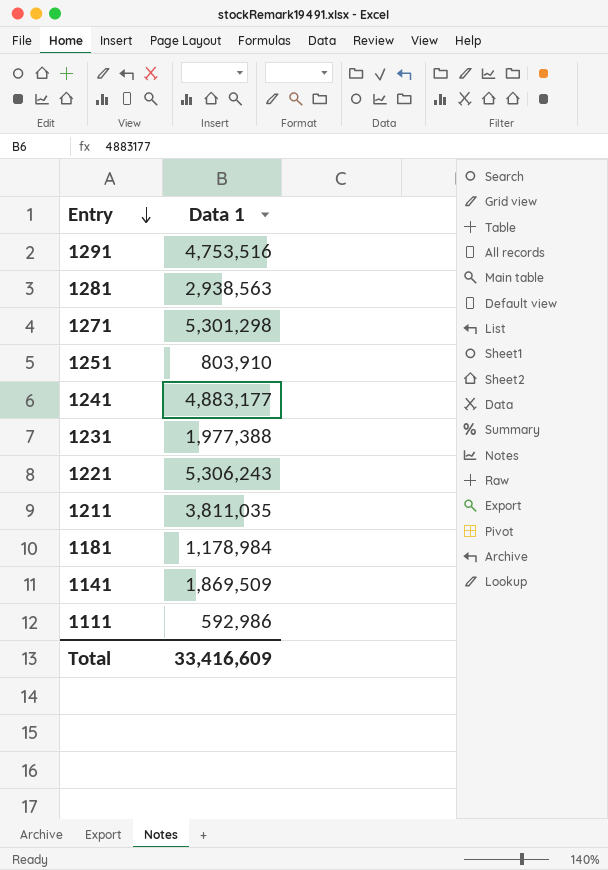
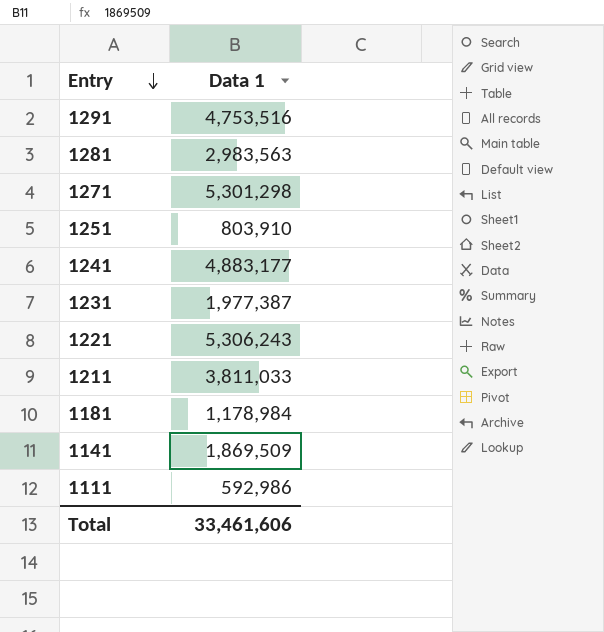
1281 | Data 1: 2,938,563 -> 2,983,563
1231 | Data 1: 1,977,388 -> 1,977,387
1211 | Data 1: 3,811,035 -> 3,811,033
Total | Data 1: 33,416,609 -> 33,461,606

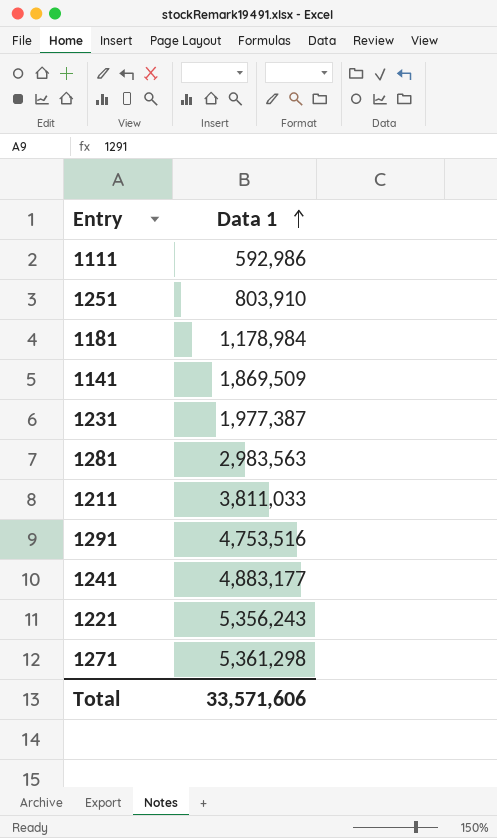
row order: Entry descending -> Data 1 ascending
1221 | Data 1: 5,306,243 -> 5,356,243
1271 | Data 1: 5,301,298 -> 5,361,298
Total | Data 1: 33,461,606 -> 33,571,606

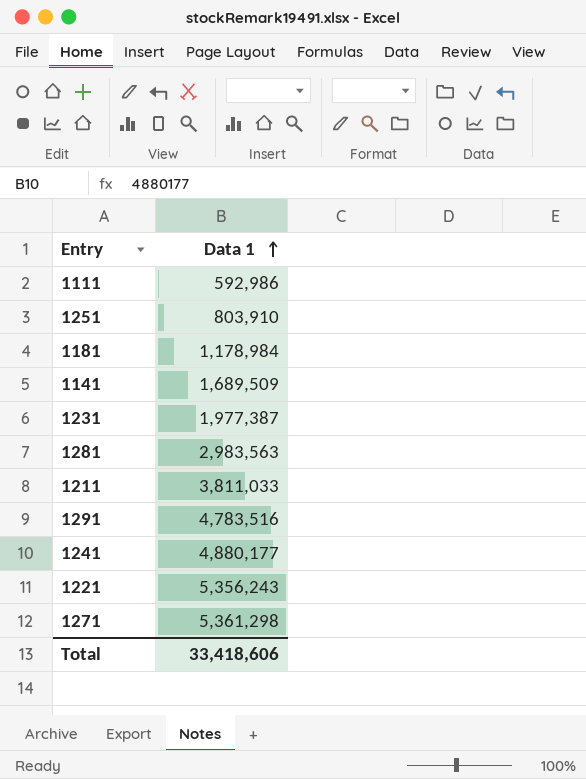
1141 | Data 1: 1,869,509 -> 1,689,509
1291 | Data 1: 4,753,516 -> 4,783,516
1241 | Data 1: 4,883,177 -> 4,880,177
Total | Data 1: 33,571,606 -> 33,418,606

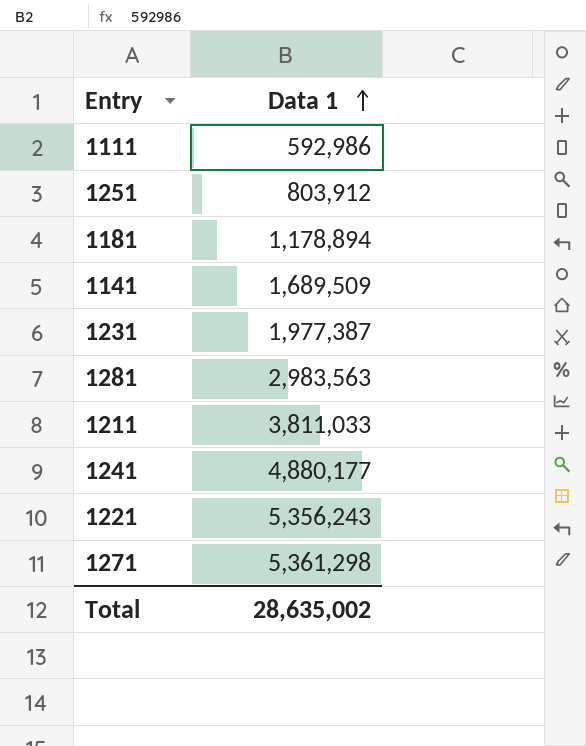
row 1291: 4,783,516 -> none
1251 | Data 1: 803,910 -> 803,912
1181 | Data 1: 1,178,984 -> 1,178,894
Total | Data 1: 33,418,606 -> 28,635,002

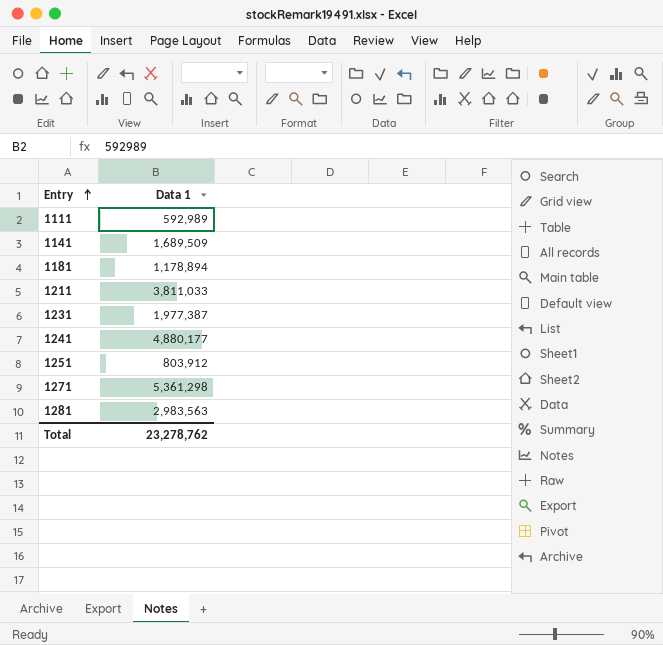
row order: Data 1 ascending -> Entry ascending
row 1221: 5,356,243 -> none
1111 | Data 1: 592,986 -> 592,989
Total | Data 1: 28,635,002 -> 23,278,762

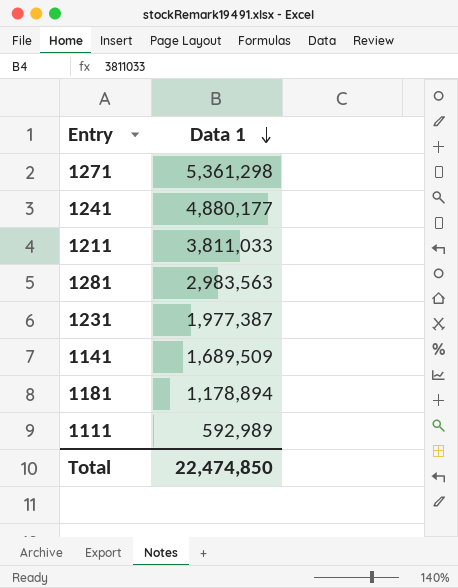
row order: Entry ascending -> Data 1 descending
row 1251: 803,912 -> none
Total | Data 1: 23,278,762 -> 22,474,850

